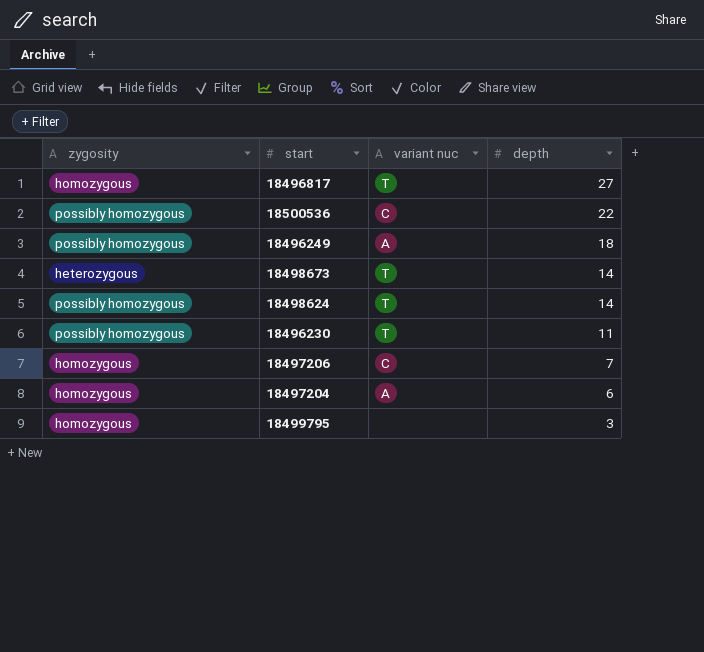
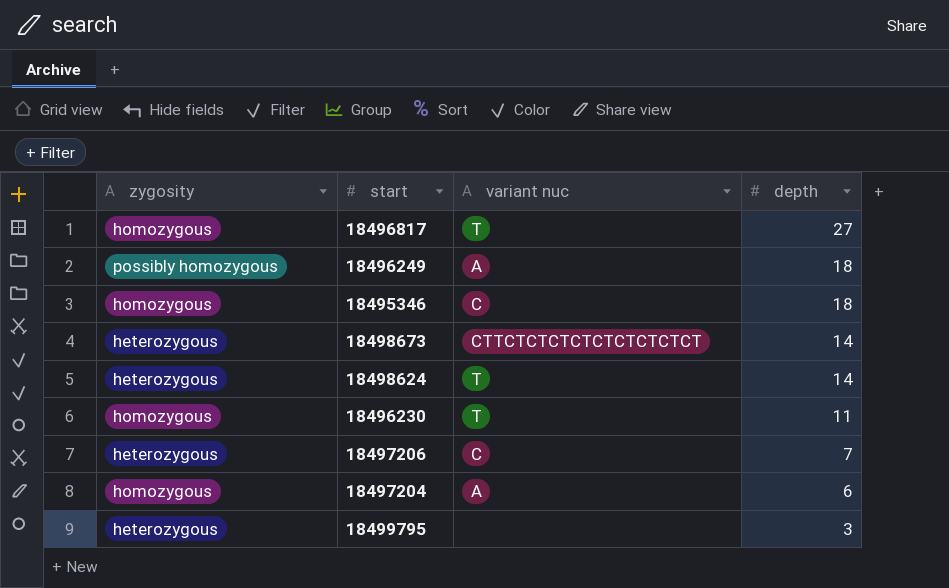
row 18500536: possibly homozygous | C | 22 -> none
row 18495346: none -> homozygous | C | 18
18498673 | variant nuc: T -> CTTCTCTCTCTCTCTCTCTCT
18498624 | zygosity: possibly homozygous -> heterozygous
18496230 | zygosity: possibly homozygous -> homozygous
18497206 | zygosity: homozygous -> heterozygous
18499795 | zygosity: homozygous -> heterozygous

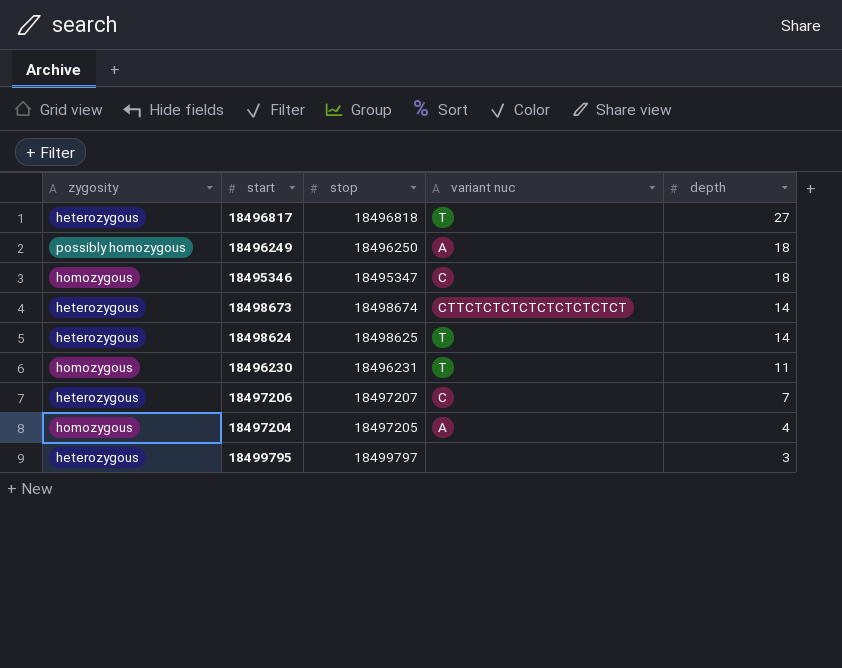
column stop | position: none -> 3
18496817 | zygosity: homozygous -> heterozygous
18497204 | depth: 6 -> 4

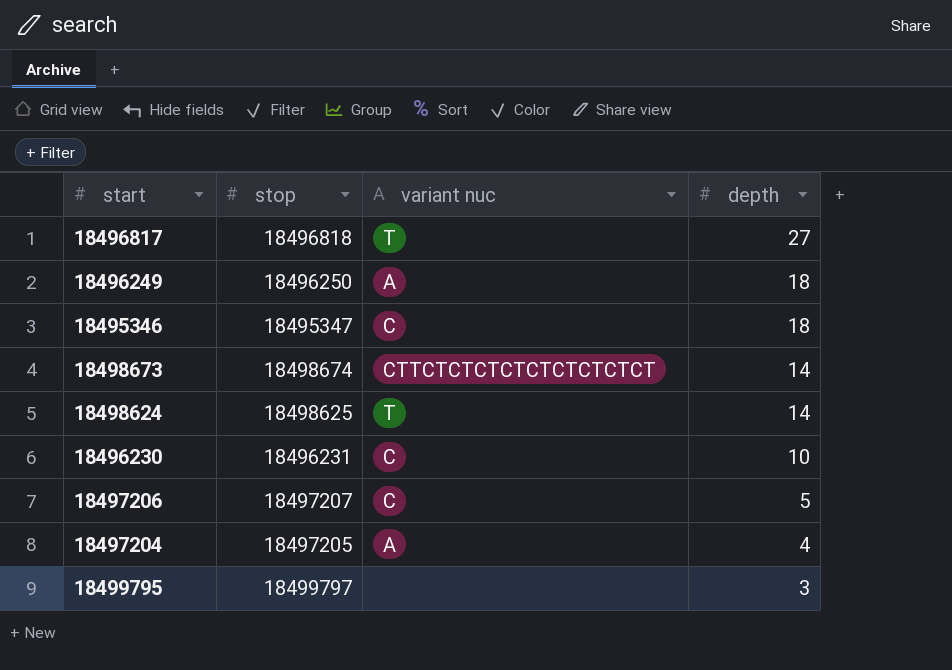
column zygosity | position: 1 -> none
18496230 | variant nuc: T -> C
18496230 | depth: 11 -> 10
18497206 | depth: 7 -> 5

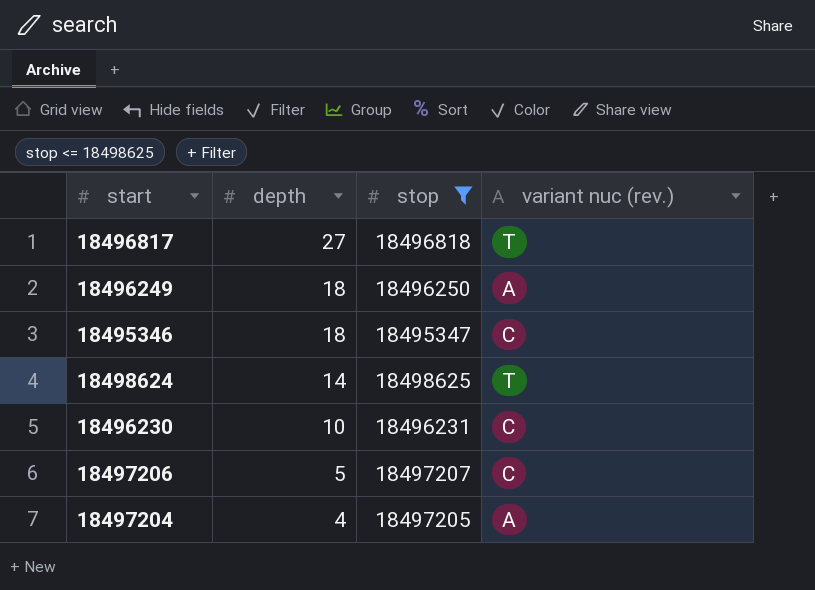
filter: none -> stop <= 18498625
column depth | position: 4 -> 2
column name: variant nuc -> variant nuc (rev.)

